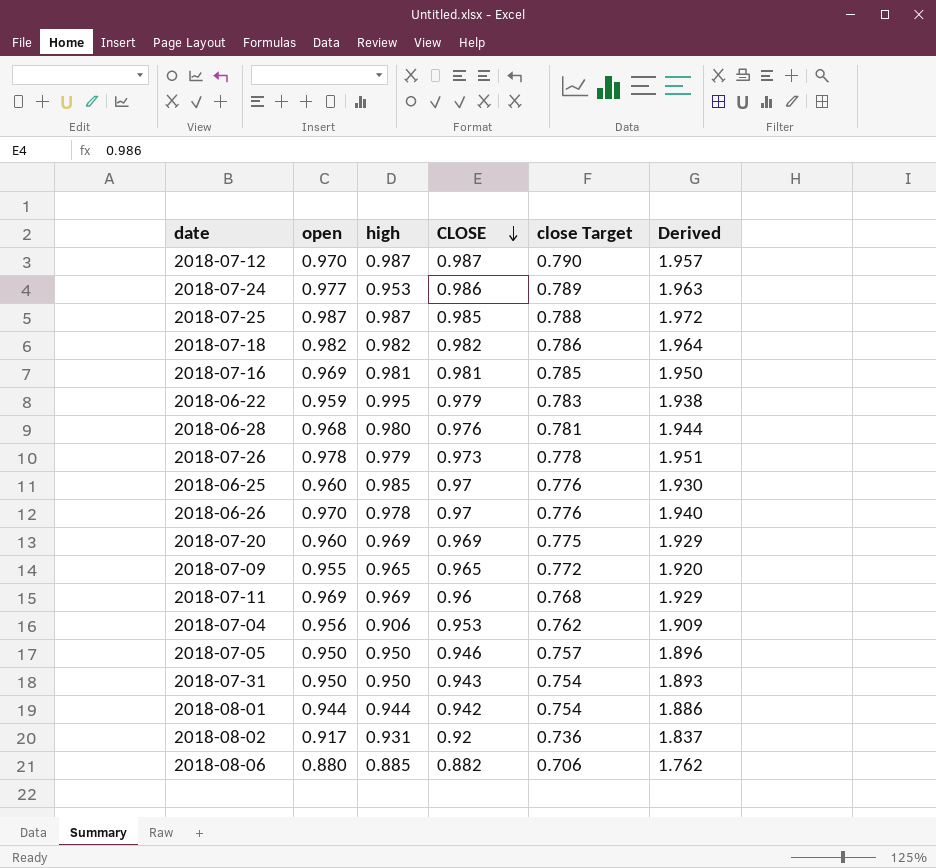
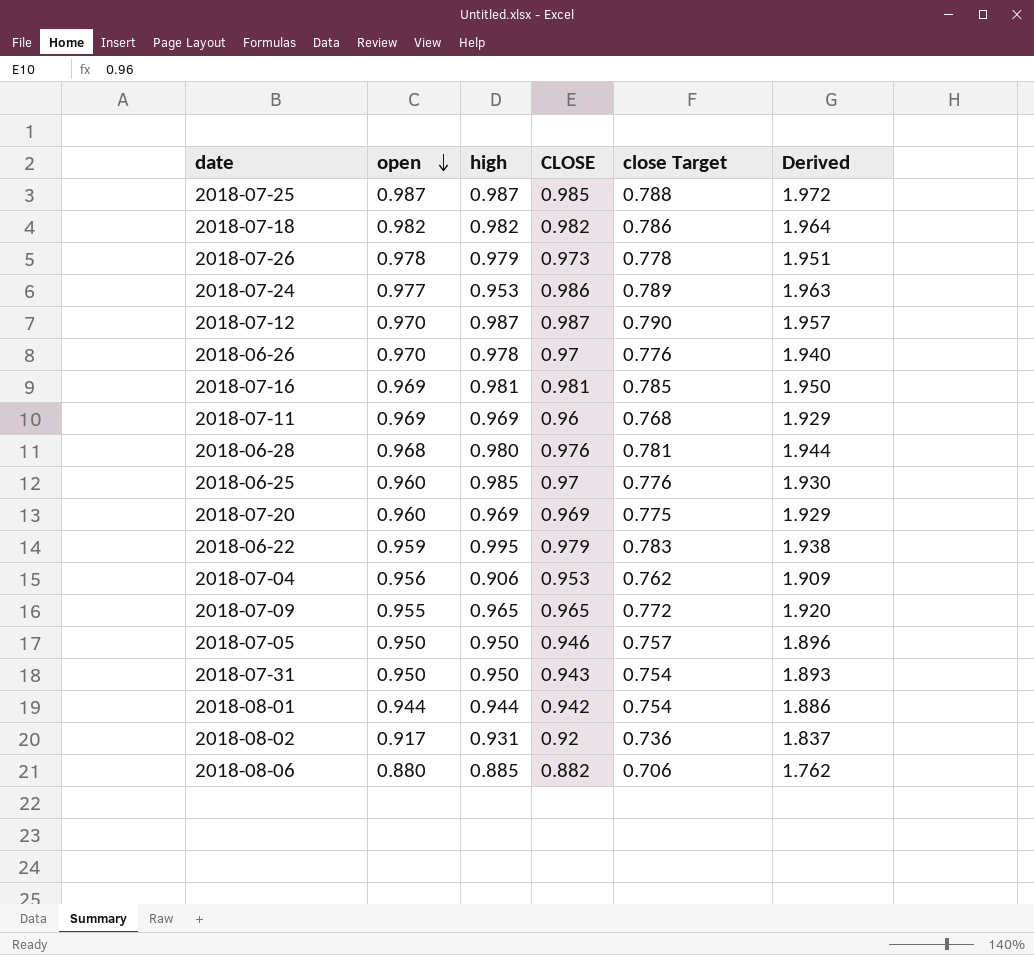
row order: CLOSE descending -> open descending

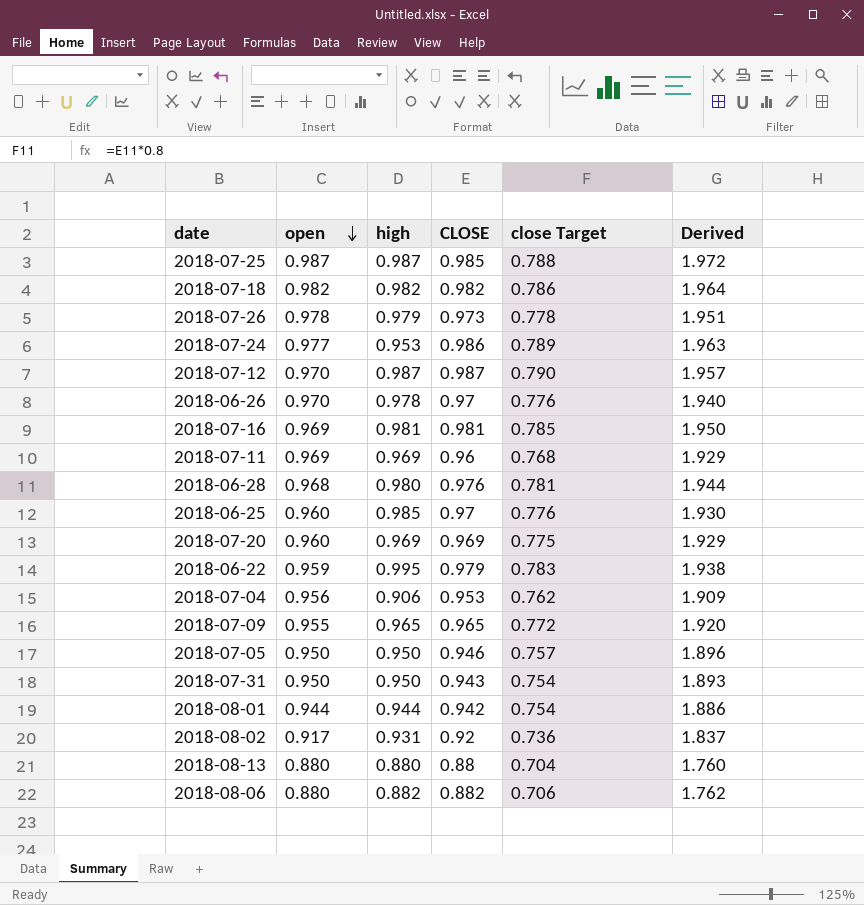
row 2018-08-13: none -> 0.880 | 0.880 | 0.88 | 0.704 | 1.760
2018-08-06 | high: 0.885 -> 0.882

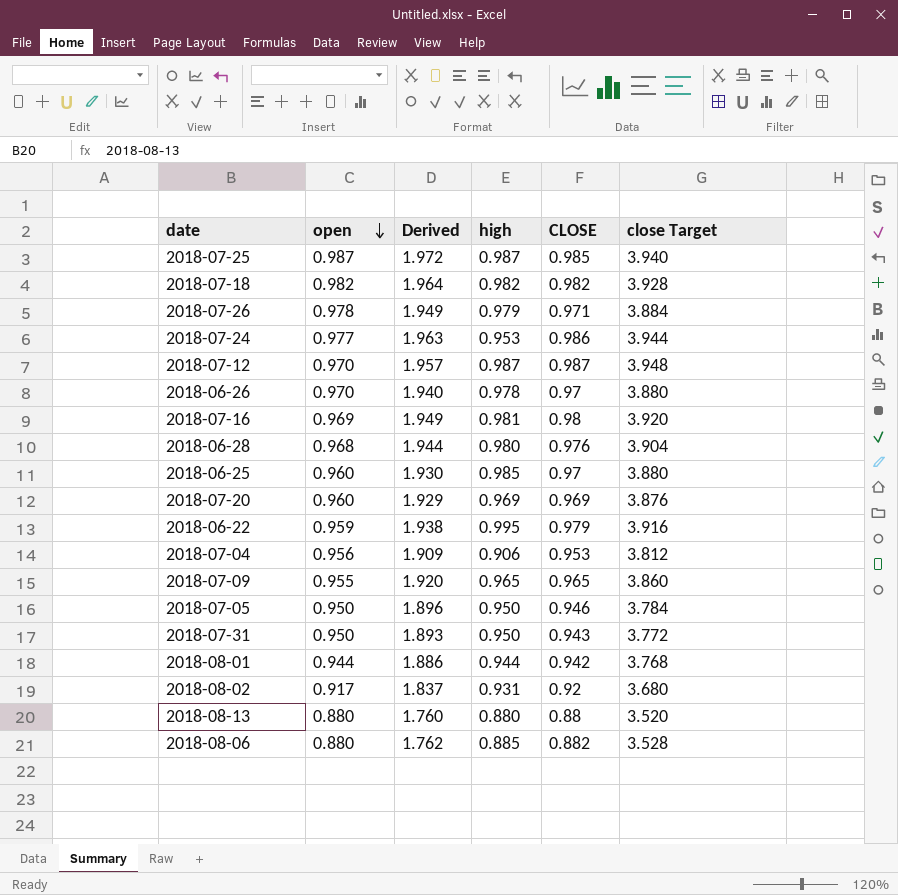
column Derived | position: 6 -> 3
column close Target | formula: [CLOSE] * 0.8 -> [CLOSE] * 4
row 2018-07-11: 0.969 | 0.969 | 0.96 | 0.768 | 1.929 -> none
2018-07-26 | Derived: 1.951 -> 1.949
2018-07-26 | CLOSE: 0.973 -> 0.971
2018-07-16 | Derived: 1.950 -> 1.949
2018-07-16 | CLOSE: 0.981 -> 0.98
2018-08-06 | high: 0.882 -> 0.885

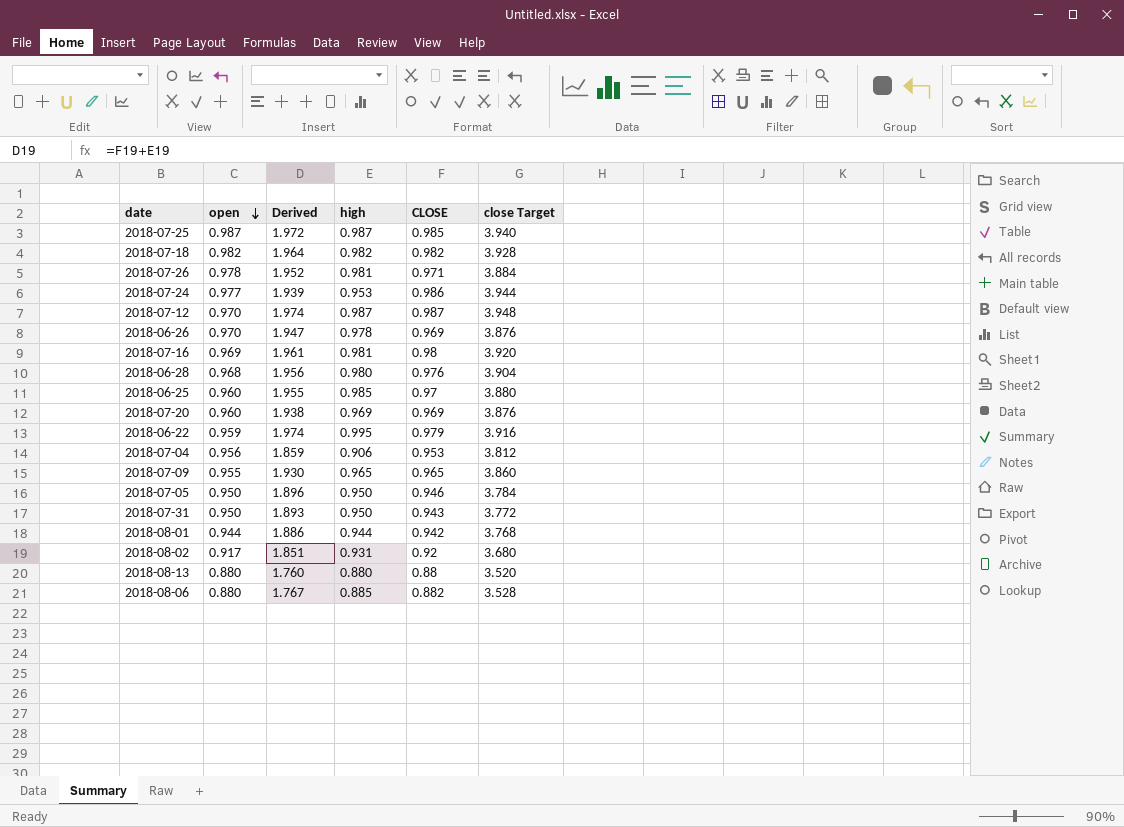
column Derived | formula: [open] + [CLOSE] -> [high] + [CLOSE]
2018-07-26 | high: 0.979 -> 0.981
2018-06-26 | CLOSE: 0.97 -> 0.969
2018-06-26 | close Target: 3.880 -> 3.876

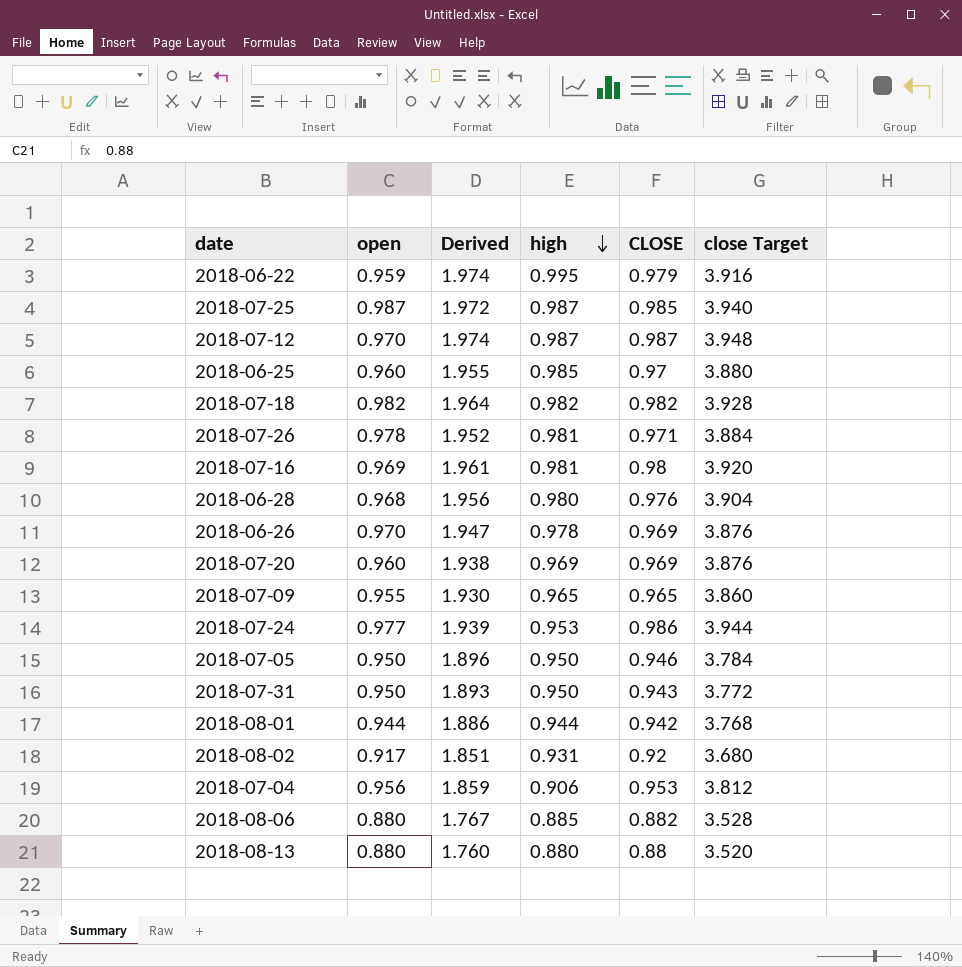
row order: open descending -> high descending

